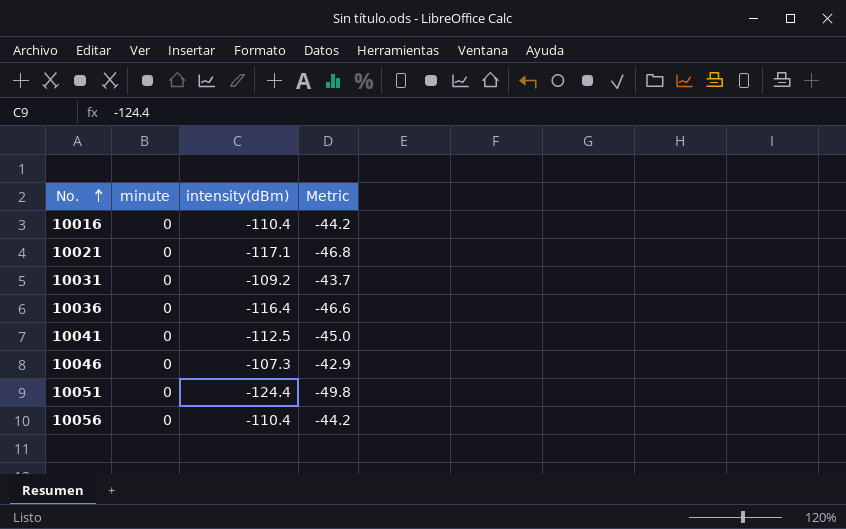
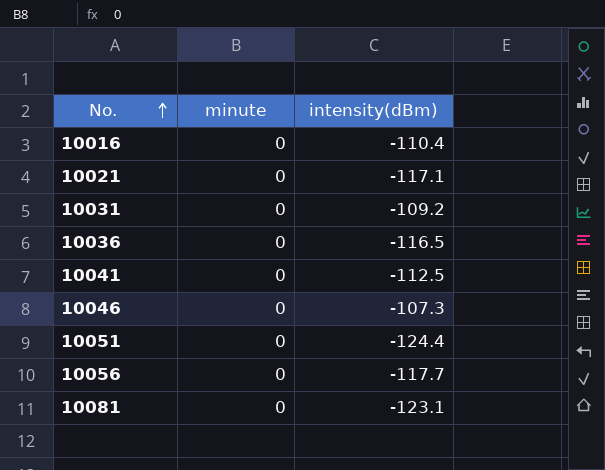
column Metric | formula: [intensity(dBm)] * 0.4 -> none
10036 | intensity(dBm): -116.4 -> -116.5
10056 | intensity(dBm): -110.4 -> -117.7
row 10081: none -> 0 | -123.1

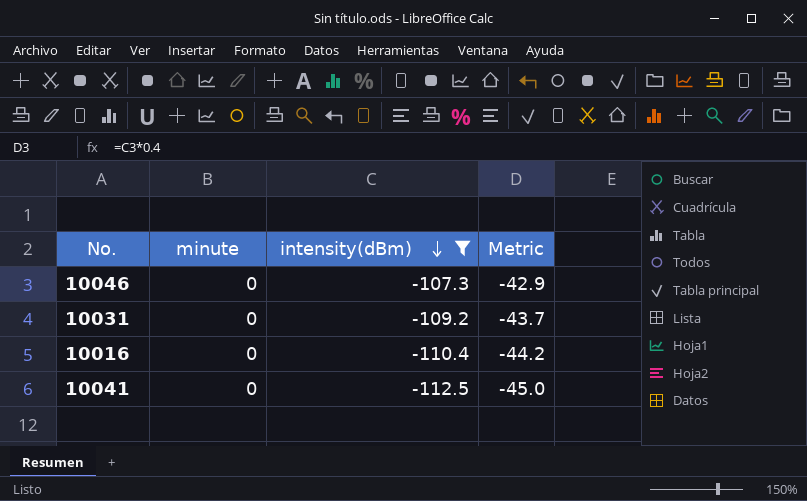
filter: none -> intensity(dBm) >= -112.5
row order: No. ascending -> intensity(dBm) descending
column Metric | formula: none -> [intensity(dBm)] * 0.4

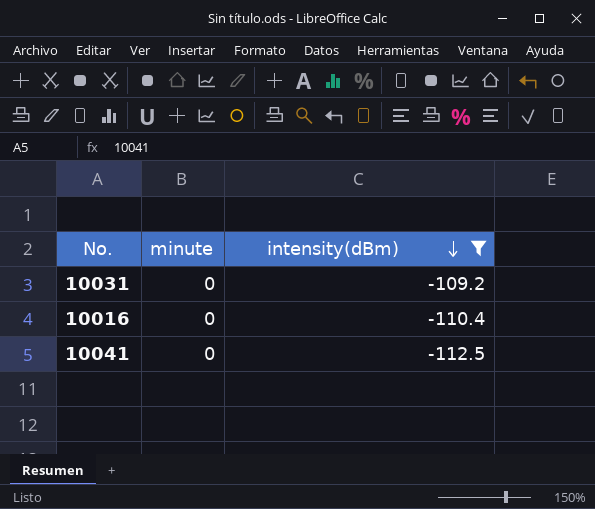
column Metric | formula: [intensity(dBm)] * 0.4 -> none
row 10046: 0 | -107.3 | -42.9 -> none

